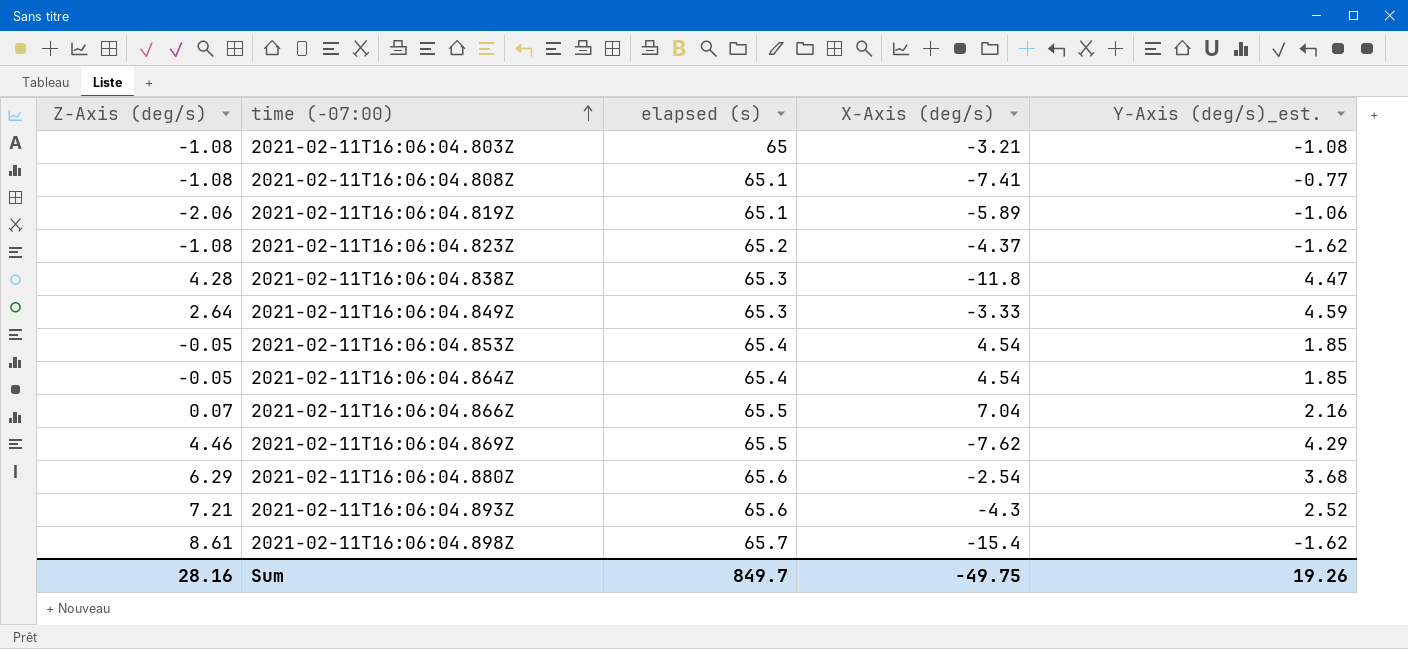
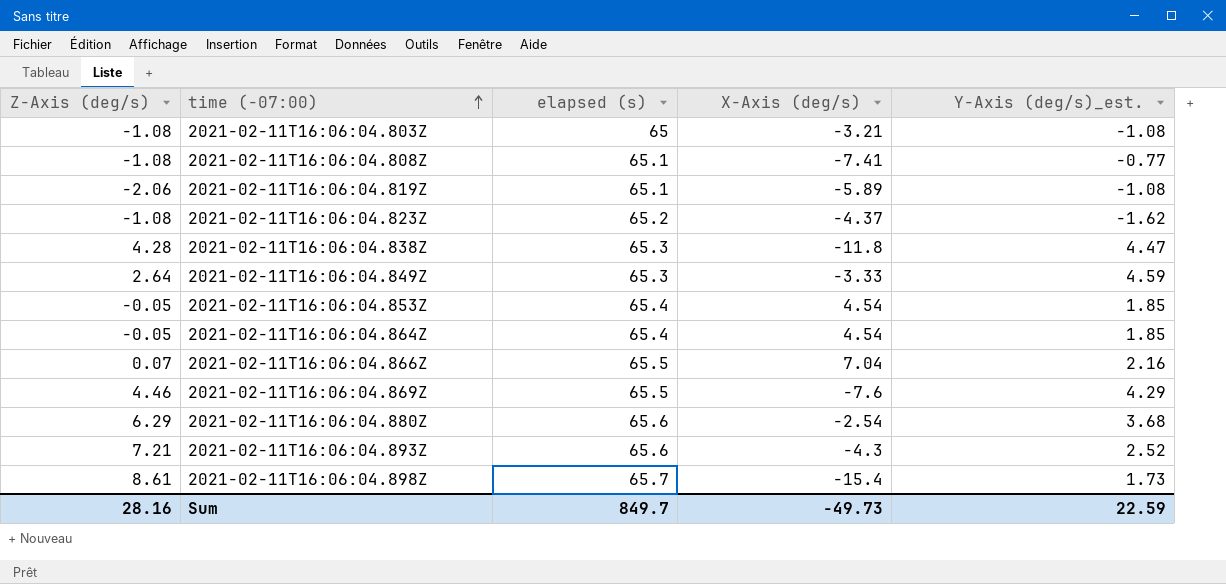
2021-02-11T16:06:04.819Z | Y-Axis (deg/s)_est.: -1.06 -> -1.08
2021-02-11T16:06:04.869Z | X-Axis (deg/s): -7.62 -> -7.6
2021-02-11T16:06:04.898Z | Y-Axis (deg/s)_est.: -1.62 -> 1.73
Sum | X-Axis (deg/s): -49.75 -> -49.73
Sum | Y-Axis (deg/s)_est.: 19.26 -> 22.59

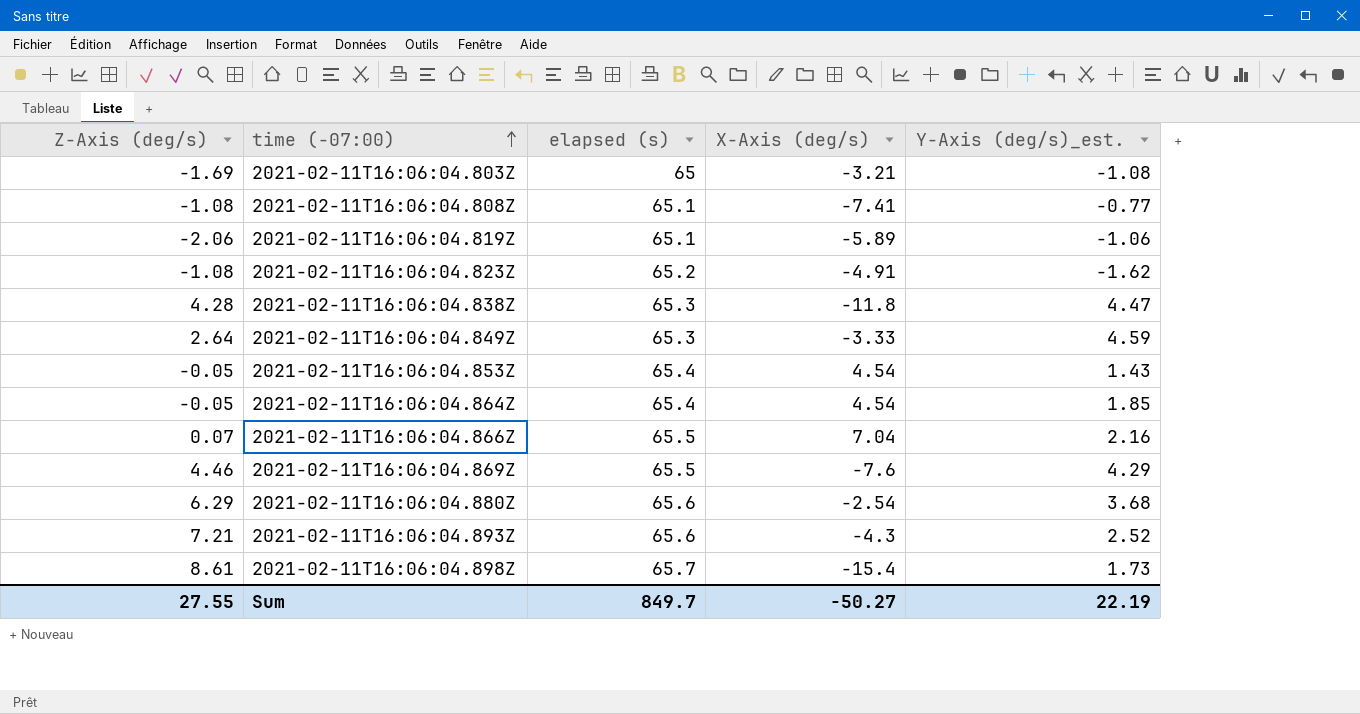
2021-02-11T16:06:04.803Z | Z-Axis (deg/s): -1.08 -> -1.69
2021-02-11T16:06:04.819Z | Y-Axis (deg/s)_est.: -1.08 -> -1.06
2021-02-11T16:06:04.823Z | X-Axis (deg/s): -4.37 -> -4.91
2021-02-11T16:06:04.853Z | Y-Axis (deg/s)_est.: 1.85 -> 1.43
Sum | Z-Axis (deg/s): 28.16 -> 27.55
Sum | X-Axis (deg/s): -49.73 -> -50.27
Sum | Y-Axis (deg/s)_est.: 22.59 -> 22.19

